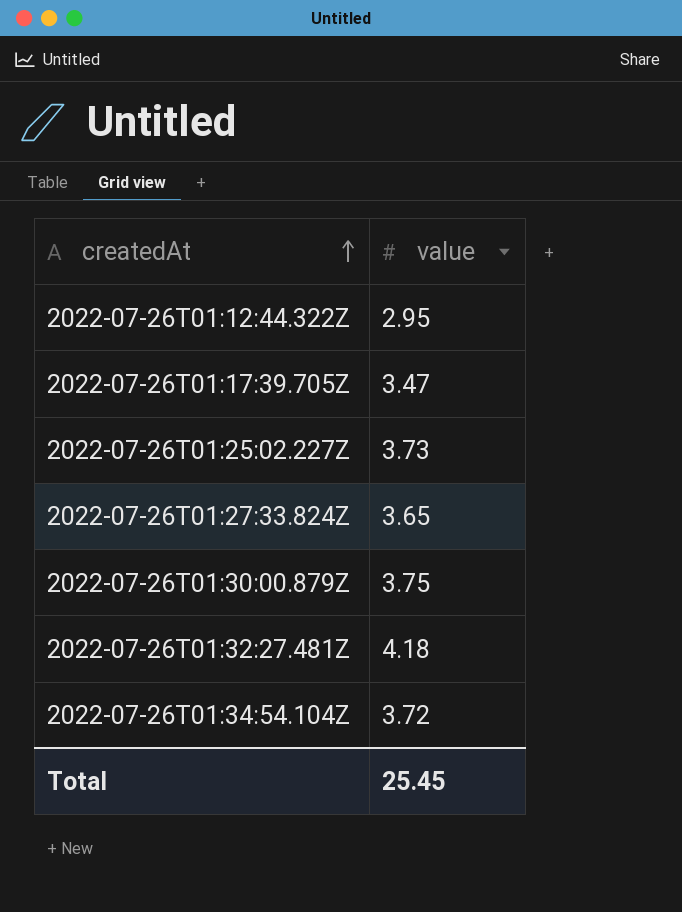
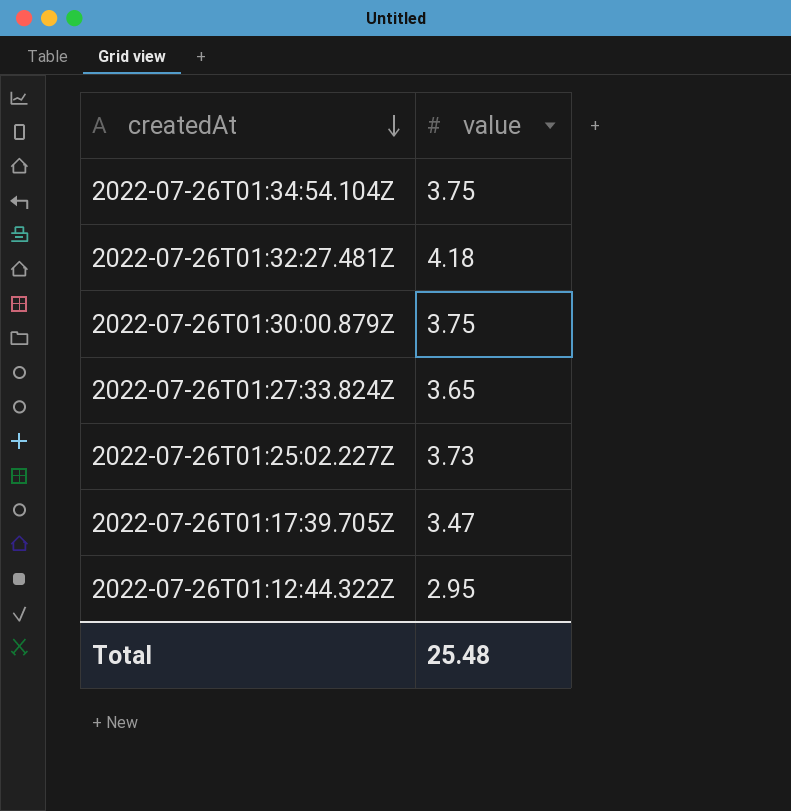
row order: createdAt ascending -> createdAt descending
2022-07-26T01:34:54.104Z | value: 3.72 -> 3.75
Total | value: 25.45 -> 25.48

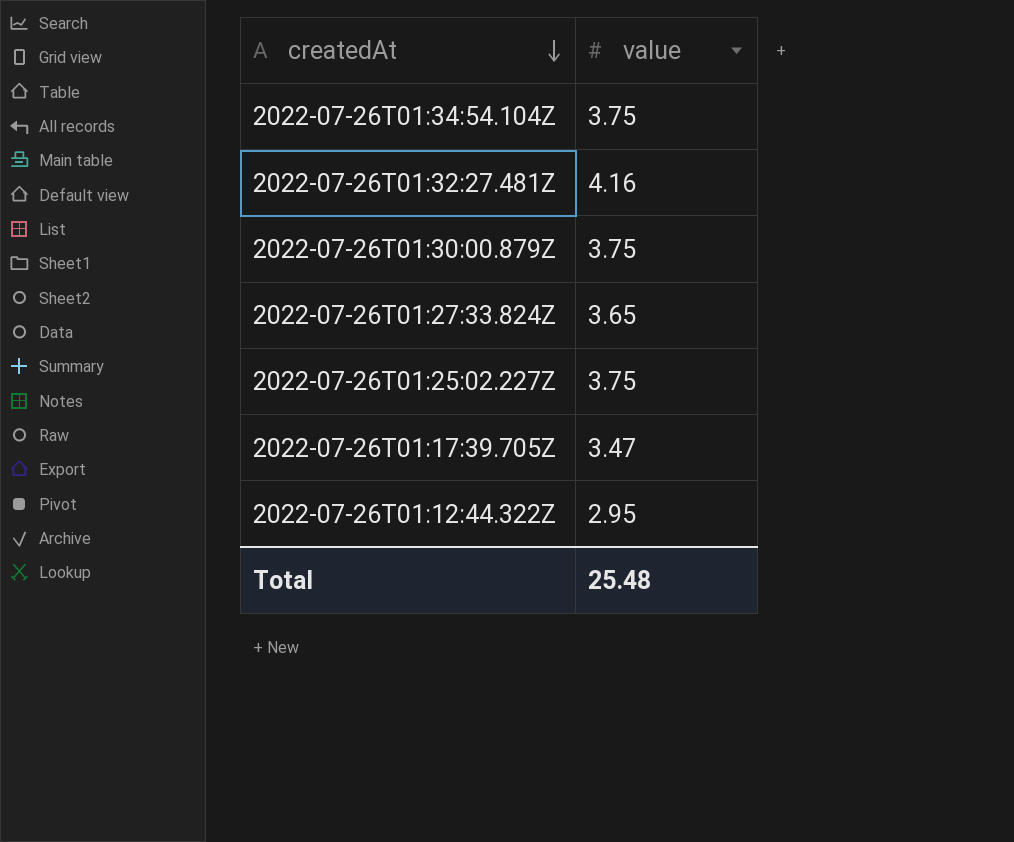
2022-07-26T01:32:27.481Z | value: 4.18 -> 4.16
2022-07-26T01:25:02.227Z | value: 3.73 -> 3.75

